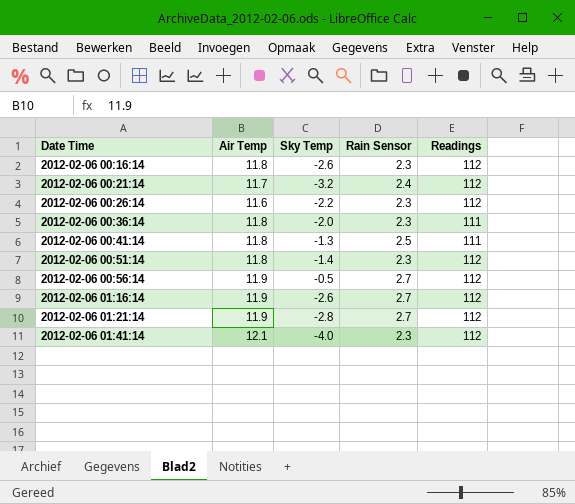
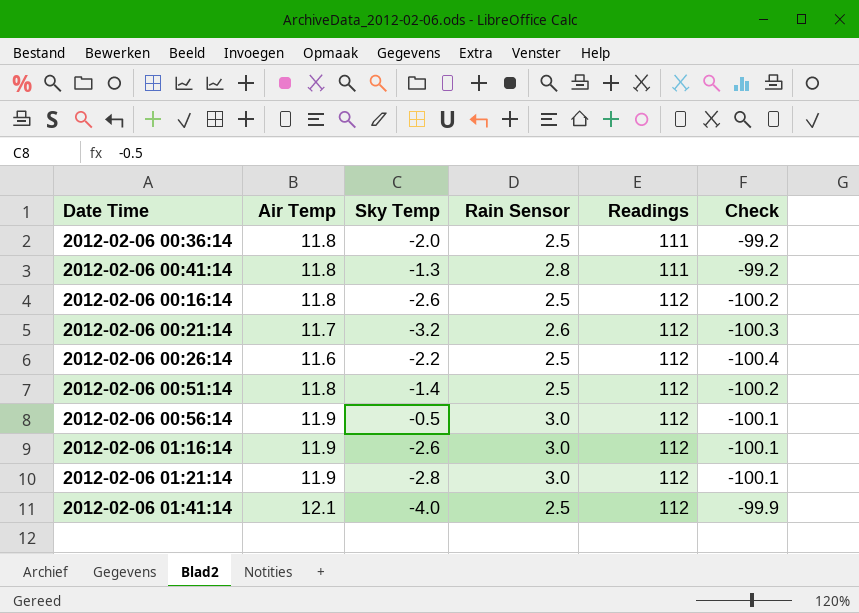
row order: Date Time ascending -> Readings ascending
column Check | formula: none -> [Air Temp] - [Readings]
2012-02-06 00:36:14 | Rain Sensor: 2.3 -> 2.5
2012-02-06 00:41:14 | Rain Sensor: 2.5 -> 2.8
2012-02-06 00:16:14 | Rain Sensor: 2.3 -> 2.5
2012-02-06 00:21:14 | Rain Sensor: 2.4 -> 2.6
2012-02-06 00:26:14 | Rain Sensor: 2.3 -> 2.5
2012-02-06 00:51:14 | Rain Sensor: 2.3 -> 2.5
2012-02-06 00:56:14 | Rain Sensor: 2.7 -> 3.0
2012-02-06 01:16:14 | Rain Sensor: 2.7 -> 3.0
2012-02-06 01:21:14 | Rain Sensor: 2.7 -> 3.0
2012-02-06 01:41:14 | Rain Sensor: 2.3 -> 2.5

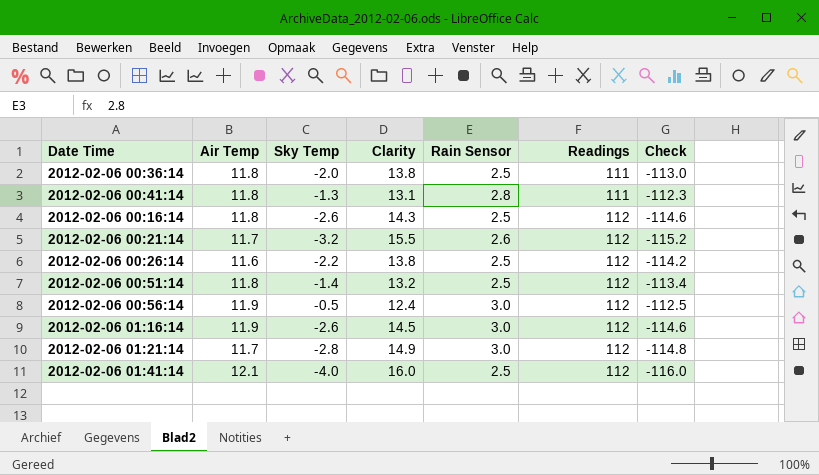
column Clarity | position: none -> 4
column Check | formula: [Air Temp] - [Readings] -> [Sky Temp] - [Readings]
2012-02-06 01:21:14 | Air Temp: 11.9 -> 11.7

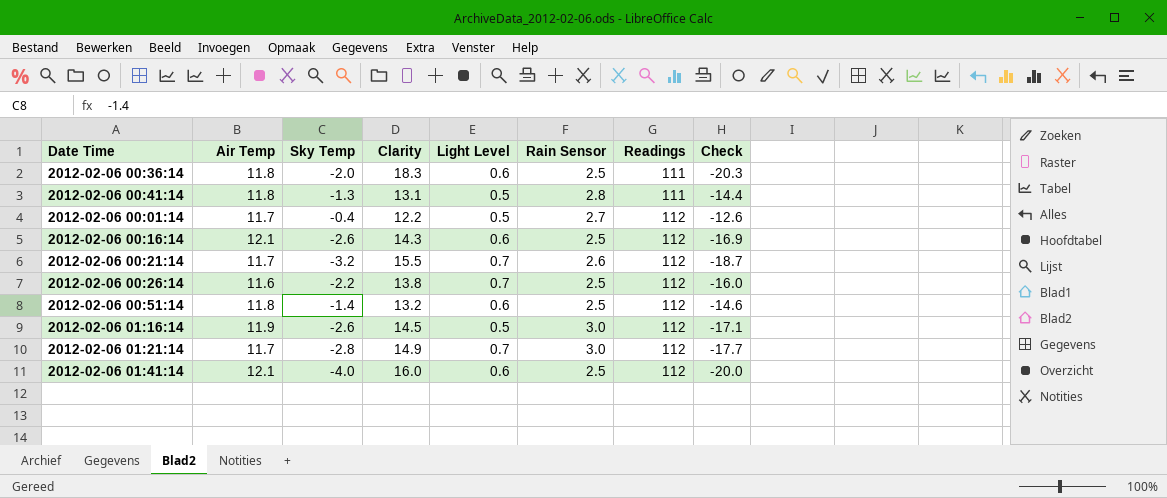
column Light Level | position: none -> 5
column Check | formula: [Sky Temp] - [Readings] -> [Sky Temp] - [Clarity]
row 2012-02-06 00:56:14: 11.9 | -0.5 | 12.4 | 3.0 | 112 | -112.5 -> none
2012-02-06 00:36:14 | Clarity: 13.8 -> 18.3
row 2012-02-06 00:01:14: none -> 11.7 | -0.4 | 12.2 | 0.5 | 2.7 | 112 | -12.6
2012-02-06 00:16:14 | Air Temp: 11.8 -> 12.1

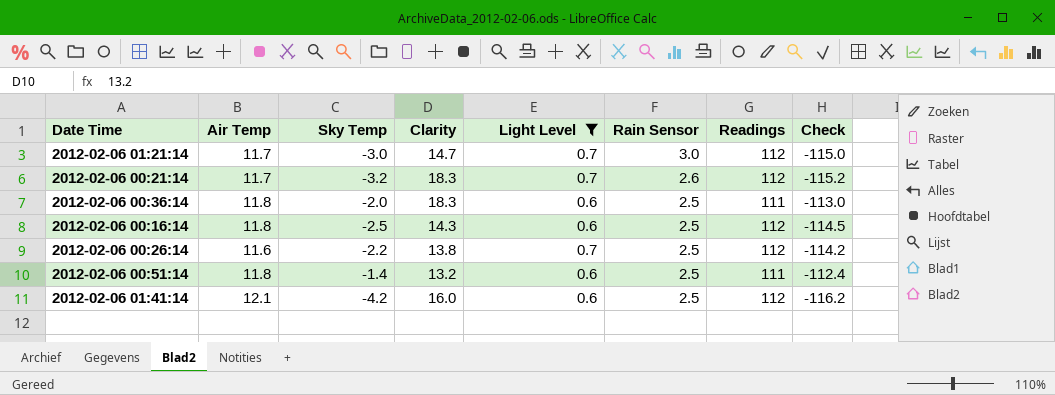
filter: none -> Light Level != 0.5
row order: Readings ascending -> Rain Sensor descending
column Check | formula: [Sky Temp] - [Clarity] -> [Sky Temp] - [Readings]
2012-02-06 01:21:14 | Sky Temp: -2.8 -> -3.0
2012-02-06 01:21:14 | Clarity: 14.9 -> 14.7
2012-02-06 00:21:14 | Clarity: 15.5 -> 18.3
2012-02-06 00:16:14 | Air Temp: 12.1 -> 11.8
2012-02-06 00:16:14 | Sky Temp: -2.6 -> -2.5
2012-02-06 00:51:14 | Readings: 112 -> 111
2012-02-06 01:41:14 | Sky Temp: -4.0 -> -4.2

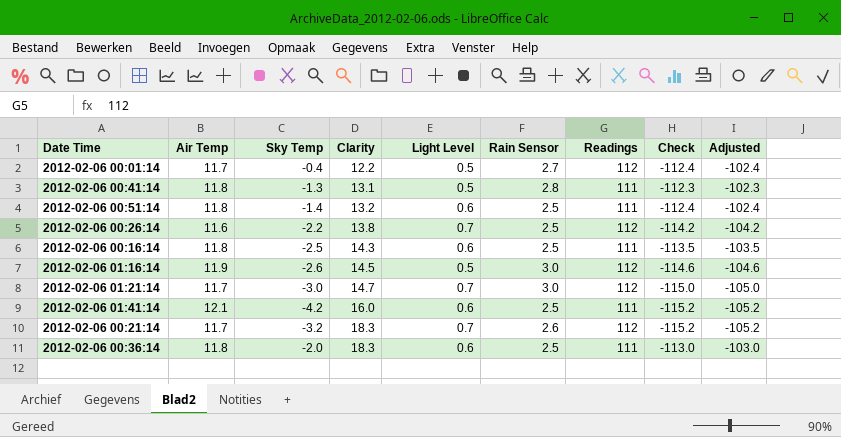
filter: Light Level != 0.5 -> none
row order: Rain Sensor descending -> Clarity ascending
column Adjusted | formula: none -> [Check] + 10
2012-02-06 00:16:14 | Readings: 112 -> 111
2012-02-06 00:16:14 | Check: -114.5 -> -113.5
2012-02-06 01:41:14 | Readings: 112 -> 111
2012-02-06 01:41:14 | Check: -116.2 -> -115.2

